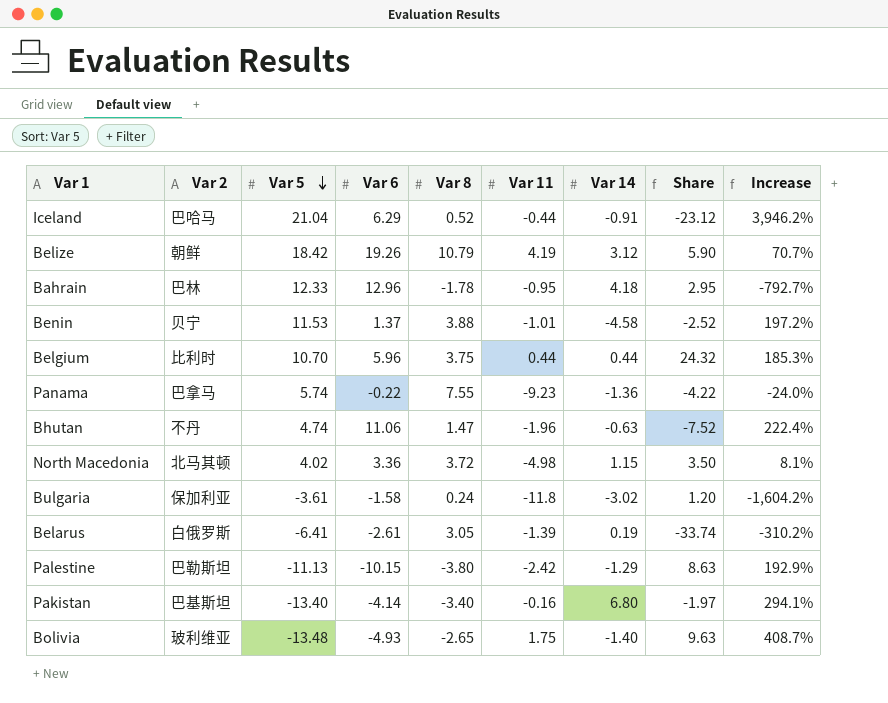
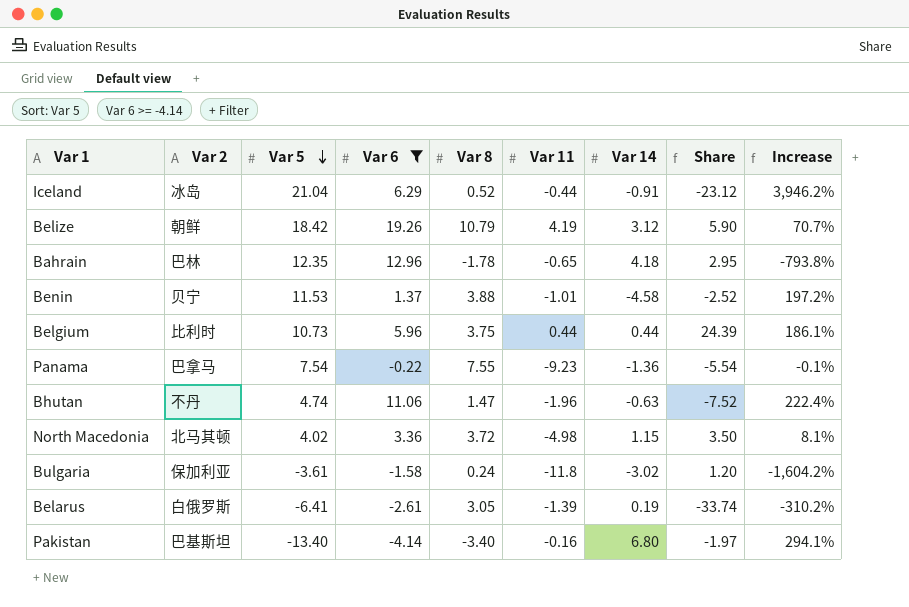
filter: none -> Var 6 >= -4.14
Iceland | Var 2: 巴哈马 -> 冰岛
Bahrain | Var 5: 12.33 -> 12.35
Bahrain | Var 11: -0.95 -> -0.65
Bahrain | Increase: -792.7% -> -793.8%
Belgium | Var 5: 10.70 -> 10.73
Belgium | Share: 24.32 -> 24.39
Belgium | Increase: 185.3% -> 186.1%
Panama | Var 5: 5.74 -> 7.54
Panama | Share: -4.22 -> -5.54
Panama | Increase: -24.0% -> -0.1%

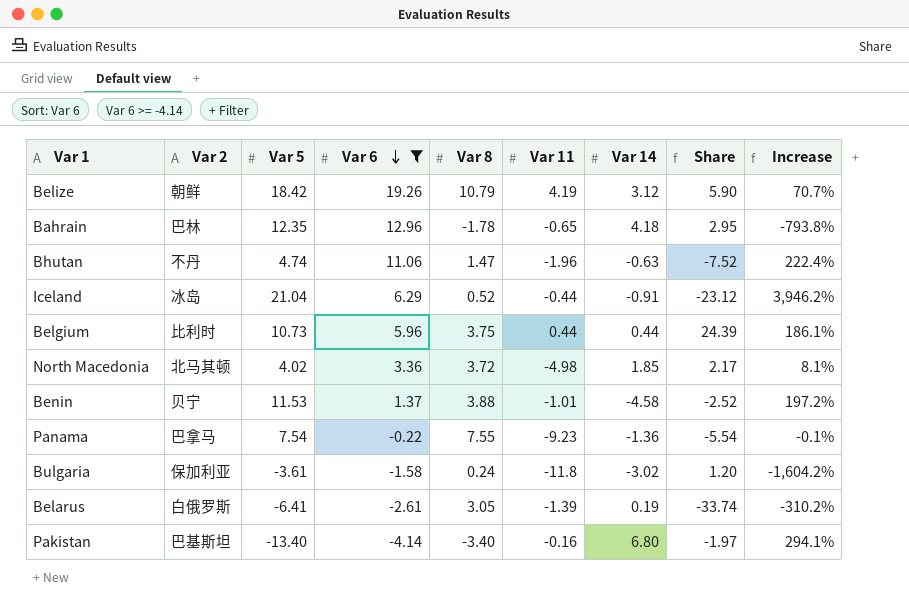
row order: Var 5 descending -> Var 6 descending
North Macedonia | Var 14: 1.15 -> 1.85
North Macedonia | Share: 3.50 -> 2.17

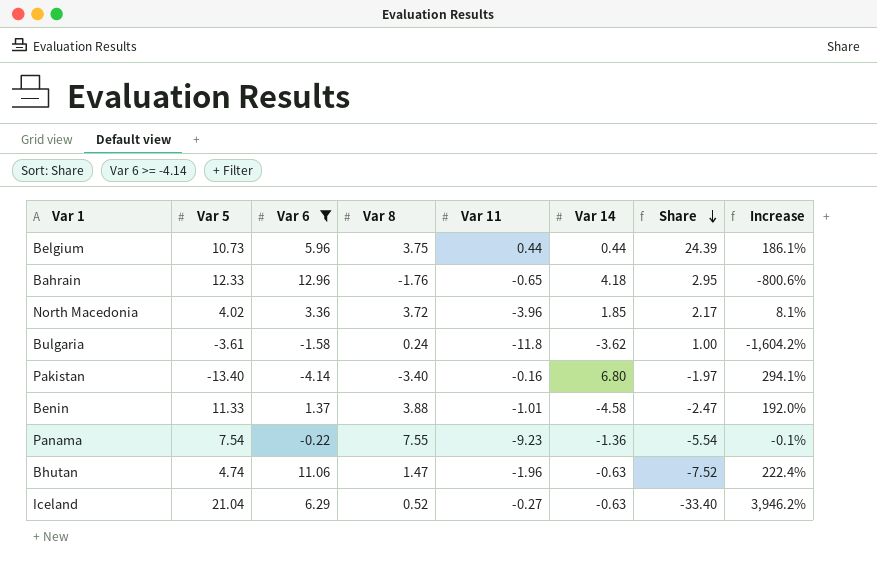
row order: Var 6 descending -> Share descending
column Var 2 | position: 2 -> none
row Belize: 朝鲜 | 18.42 | 19.26 | 10.79 | 4.19 | 3.12 | 5.90 | 70.7% -> none
row Belarus: 白俄罗斯 | -6.41 | -2.61 | 3.05 | -1.39 | 0.19 | -33.74 | -310.2% -> none
Bahrain | Var 5: 12.35 -> 12.33
Bahrain | Var 8: -1.78 -> -1.76
Bahrain | Increase: -793.8% -> -800.6%
North Macedonia | Var 11: -4.98 -> -3.96
Bulgaria | Var 14: -3.02 -> -3.62
Bulgaria | Share: 1.20 -> 1.00
Benin | Var 5: 11.53 -> 11.33
Benin | Share: -2.52 -> -2.47
Benin | Increase: 197.2% -> 192.0%
Iceland | Var 11: -0.44 -> -0.27
Iceland | Var 14: -0.91 -> -0.63
Iceland | Share: -23.12 -> -33.40

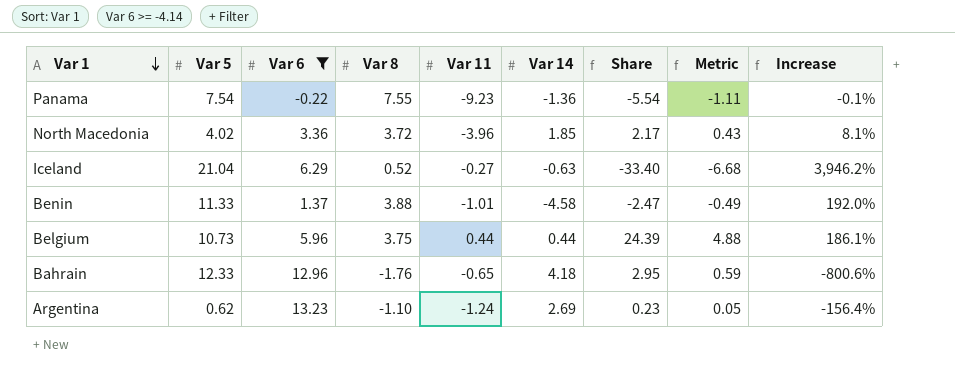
row order: Share descending -> Var 1 descending
column Metric | formula: none -> [Share] * 0.2
row Bulgaria: -3.61 | -1.58 | 0.24 | -11.8 | -3.62 | 1.00 | -1,604.2% -> none
row Pakistan: -13.40 | -4.14 | -3.40 | -0.16 | 6.80 | -1.97 | 294.1% -> none
row Bhutan: 4.74 | 11.06 | 1.47 | -1.96 | -0.63 | -7.52 | 222.4% -> none
row Argentina: none -> 0.62 | 13.23 | -1.10 | -1.24 | 2.69 | 0.23 | 0.05 | -156.4%

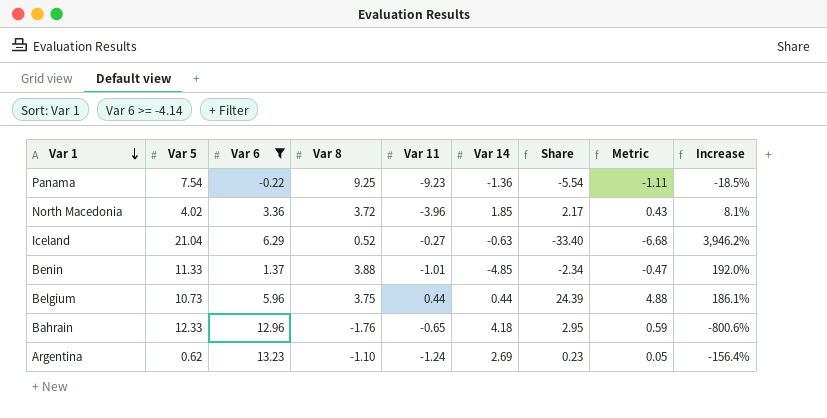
Panama | Var 8: 7.55 -> 9.25
Panama | Increase: -0.1% -> -18.5%
Benin | Var 14: -4.58 -> -4.85
Benin | Share: -2.47 -> -2.34
Benin | Metric: -0.49 -> -0.47

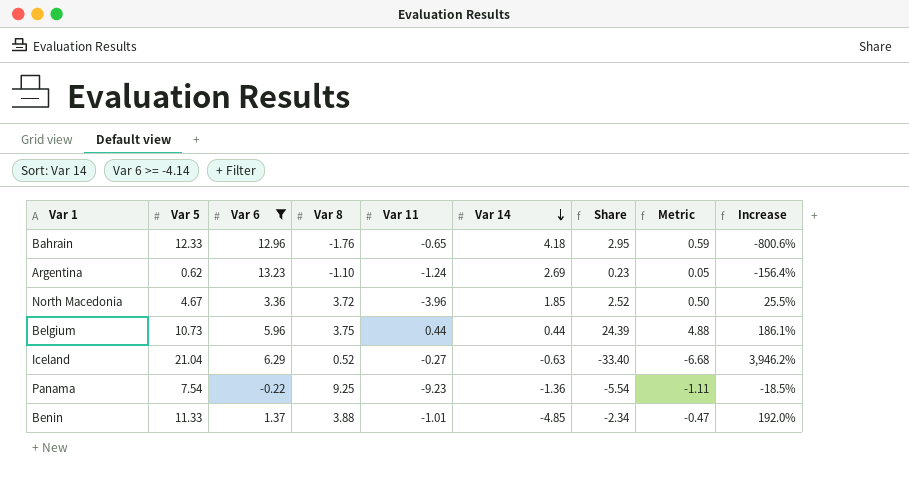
row order: Var 1 descending -> Var 14 descending
North Macedonia | Var 5: 4.02 -> 4.67
North Macedonia | Share: 2.17 -> 2.52
North Macedonia | Metric: 0.43 -> 0.50
North Macedonia | Increase: 8.1% -> 25.5%

